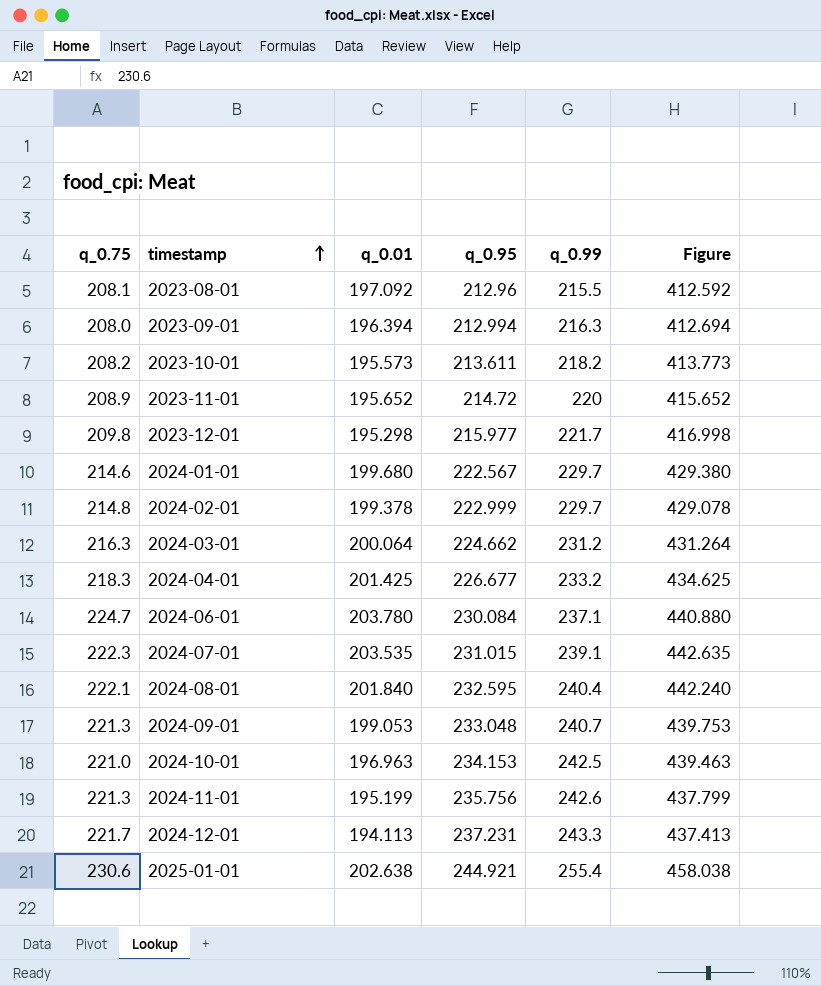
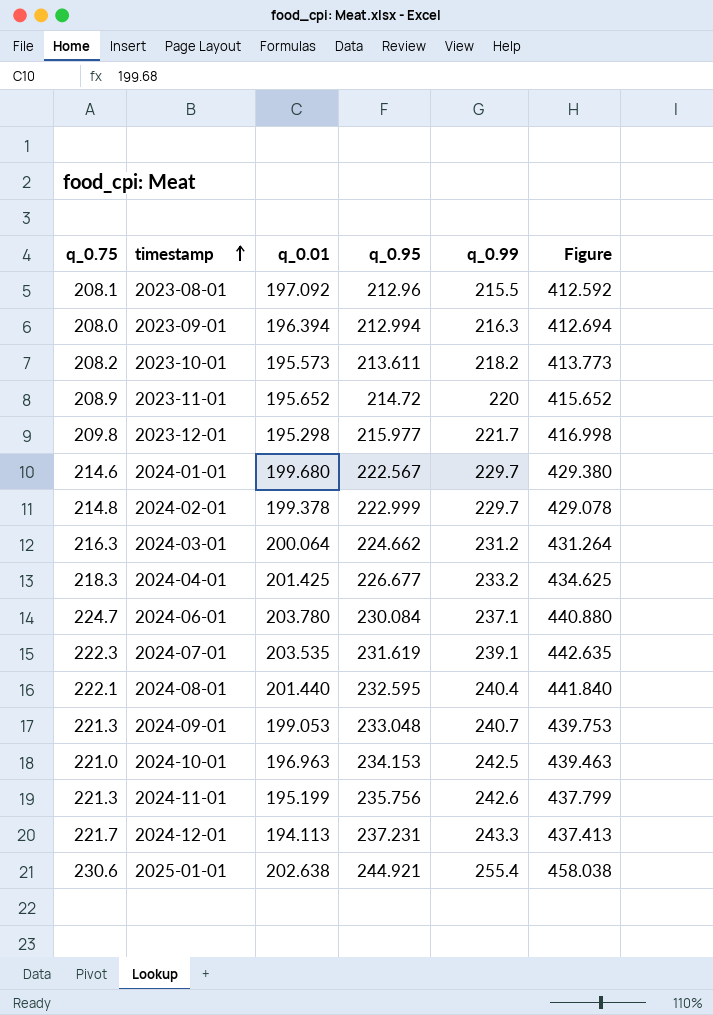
2024-07-01 | q_0.95: 231.015 -> 231.619
2024-08-01 | q_0.01: 201.840 -> 201.440
2024-08-01 | Figure: 442.240 -> 441.840

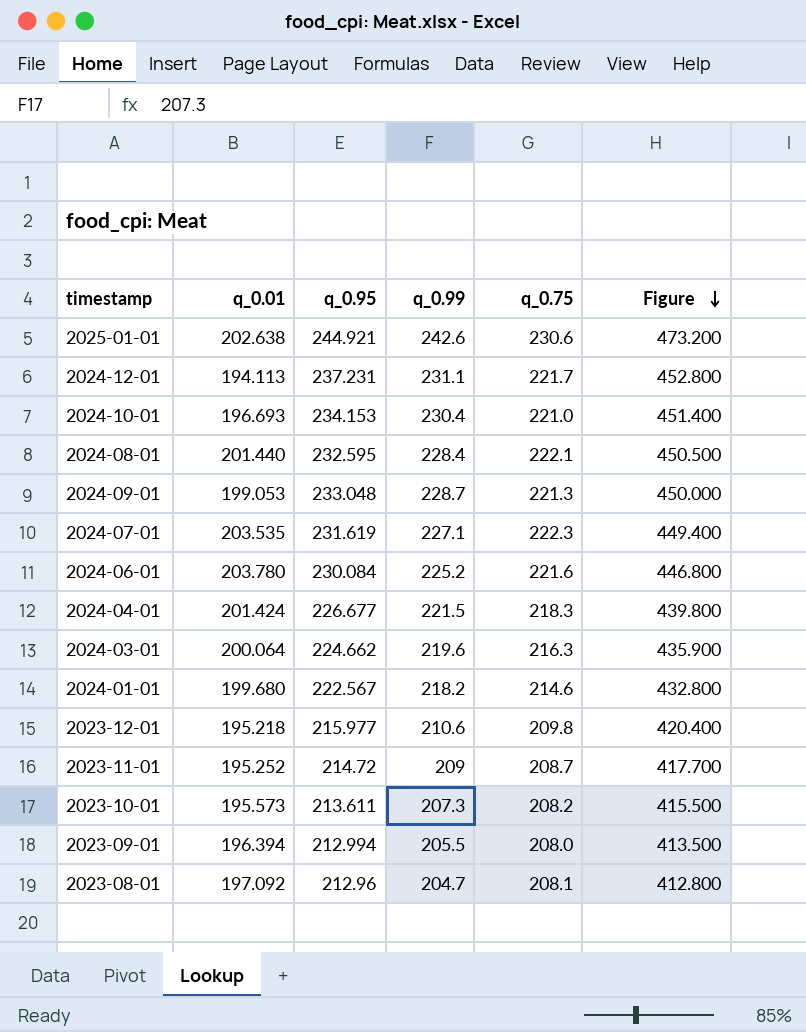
row order: timestamp ascending -> Figure descending
column q_0.75 | position: 1 -> 5
column Figure | formula: [q_0.01] + [q_0.99] -> [q_0.99] + [q_0.75]
row 2024-02-01: 214.8 | 199.378 | 222.999 | 229.7 | 429.078 -> none
row 2024-11-01: 221.3 | 195.199 | 235.756 | 242.6 | 437.799 -> none
2025-01-01 | q_0.99: 255.4 -> 242.6
2024-12-01 | q_0.99: 243.3 -> 231.1
2024-10-01 | q_0.01: 196.963 -> 196.693
2024-10-01 | q_0.99: 242.5 -> 230.4
2024-08-01 | q_0.99: 240.4 -> 228.4
2024-09-01 | q_0.99: 240.7 -> 228.7
2024-07-01 | q_0.99: 239.1 -> 227.1
2024-06-01 | q_0.99: 237.1 -> 225.2
2024-06-01 | q_0.75: 224.7 -> 221.6
2024-04-01 | q_0.01: 201.425 -> 201.424
2024-04-01 | q_0.99: 233.2 -> 221.5
2024-03-01 | q_0.99: 231.2 -> 219.6
2024-01-01 | q_0.99: 229.7 -> 218.2
2023-12-01 | q_0.01: 195.298 -> 195.218
2023-12-01 | q_0.99: 221.7 -> 210.6
2023-11-01 | q_0.01: 195.652 -> 195.252
2023-11-01 | q_0.99: 220 -> 209
2023-11-01 | q_0.75: 208.9 -> 208.7
2023-10-01 | q_0.99: 218.2 -> 207.3
2023-09-01 | q_0.99: 216.3 -> 205.5
2023-08-01 | q_0.99: 215.5 -> 204.7

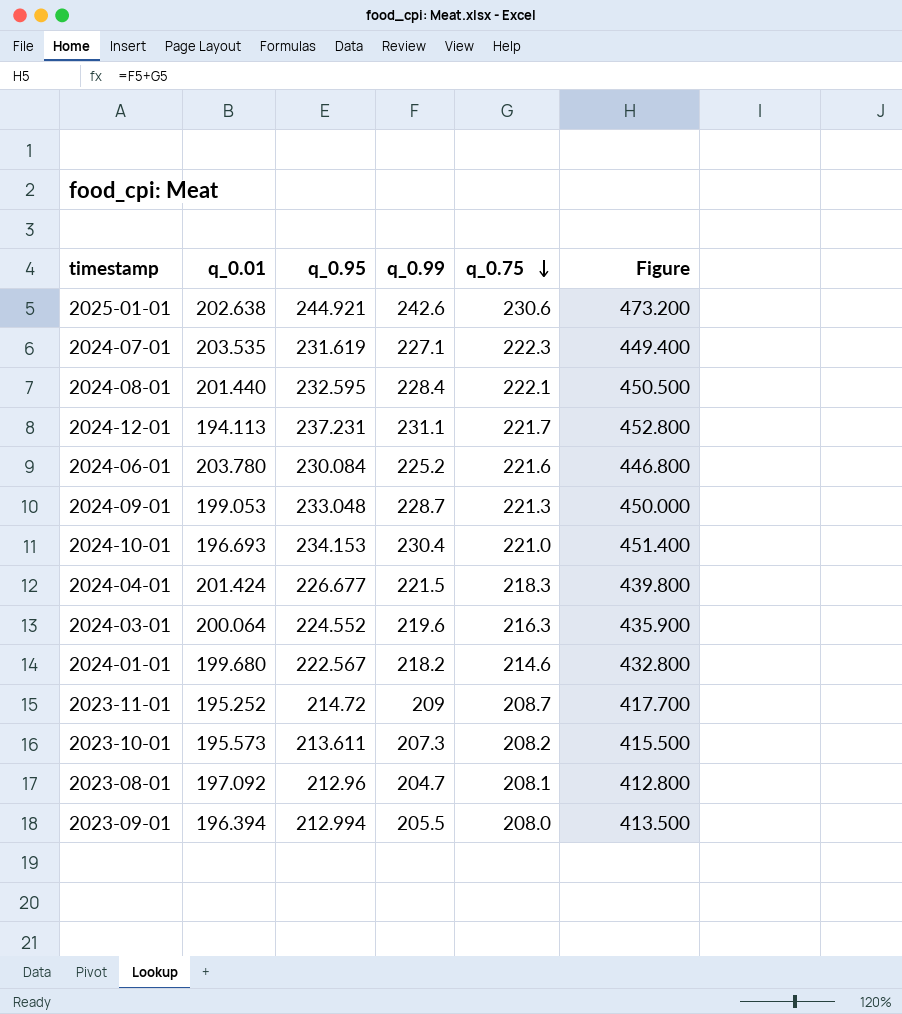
row order: Figure descending -> q_0.75 descending
row 2023-12-01: 195.218 | 215.977 | 210.6 | 209.8 | 420.400 -> none
2024-03-01 | q_0.95: 224.662 -> 224.552

